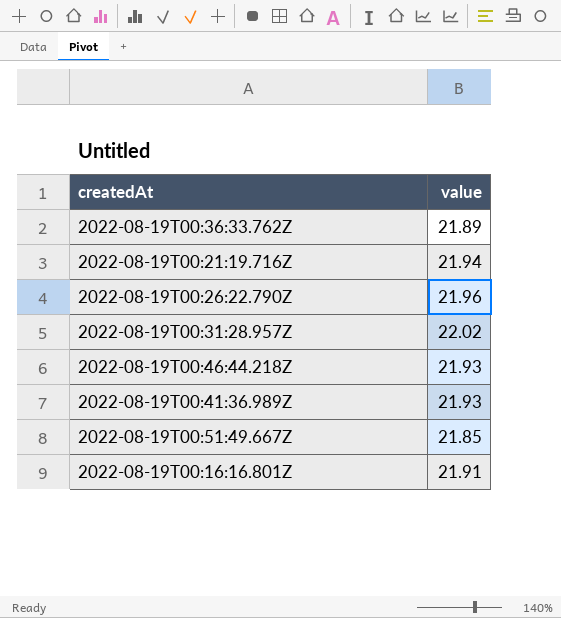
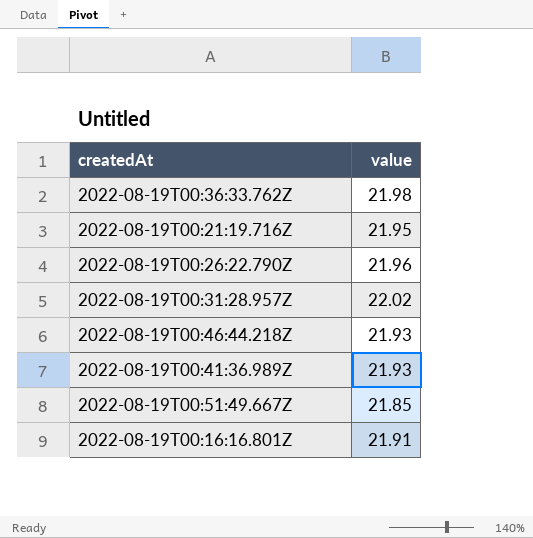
2022-08-19T00:36:33.762Z | value: 21.89 -> 21.98
2022-08-19T00:21:19.716Z | value: 21.94 -> 21.95

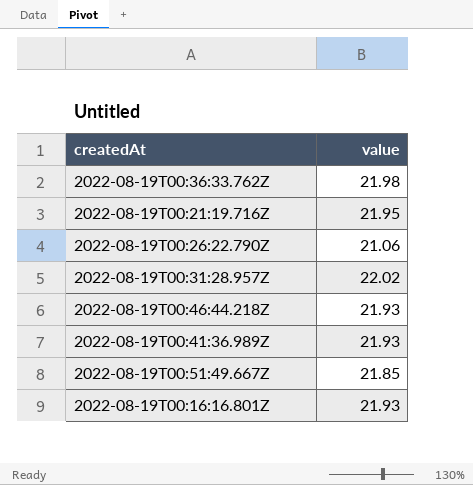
2022-08-19T00:26:22.790Z | value: 21.96 -> 21.06
2022-08-19T00:16:16.801Z | value: 21.91 -> 21.93

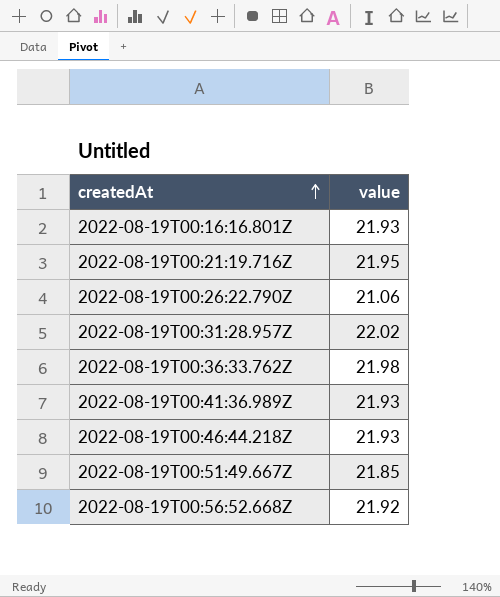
row order: none -> createdAt ascending
row 2022-08-19T00:56:52.668Z: none -> 21.92

